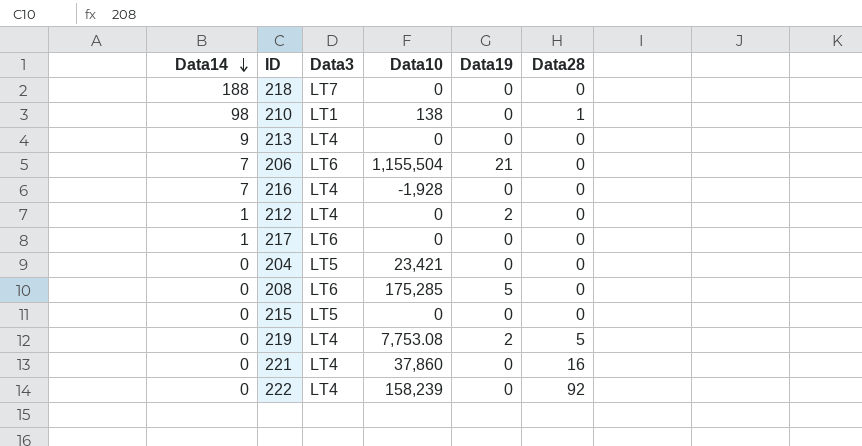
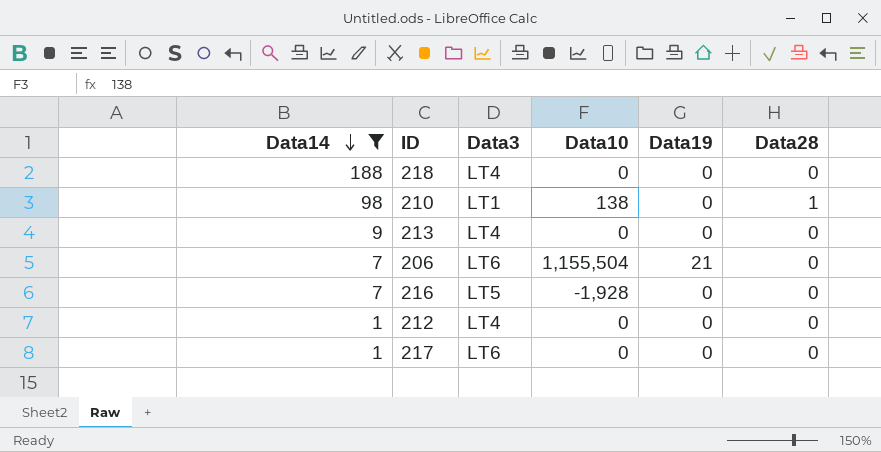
filter: none -> Data14 != 0
218 | Data3: LT7 -> LT4
216 | Data3: LT4 -> LT5
212 | Data19: 2 -> 0

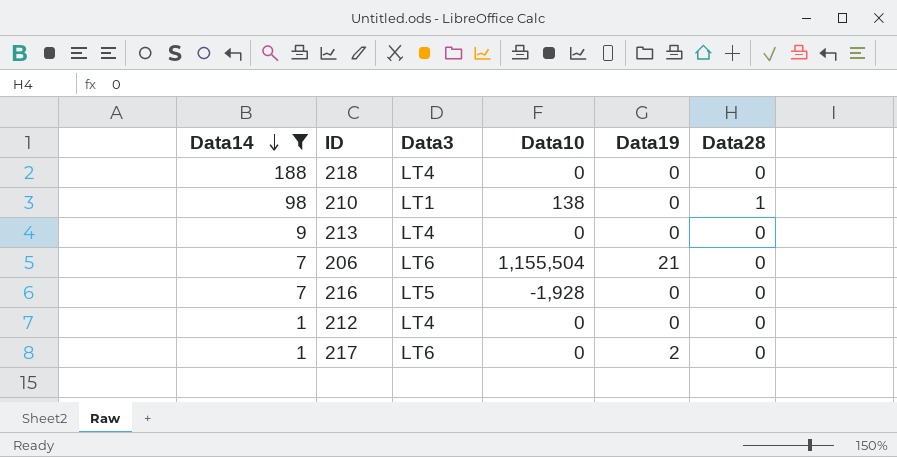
217 | Data19: 0 -> 2

